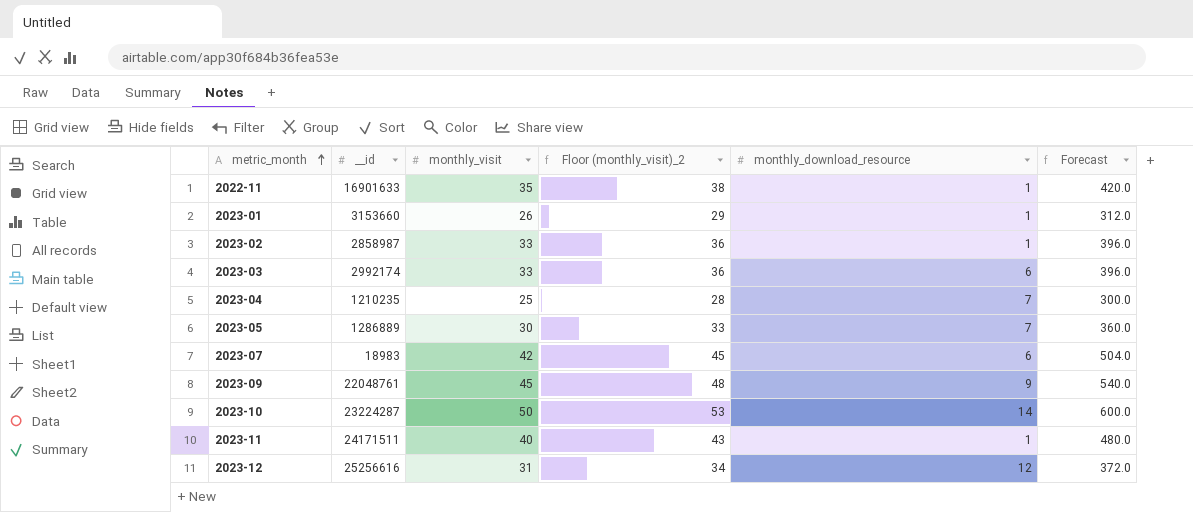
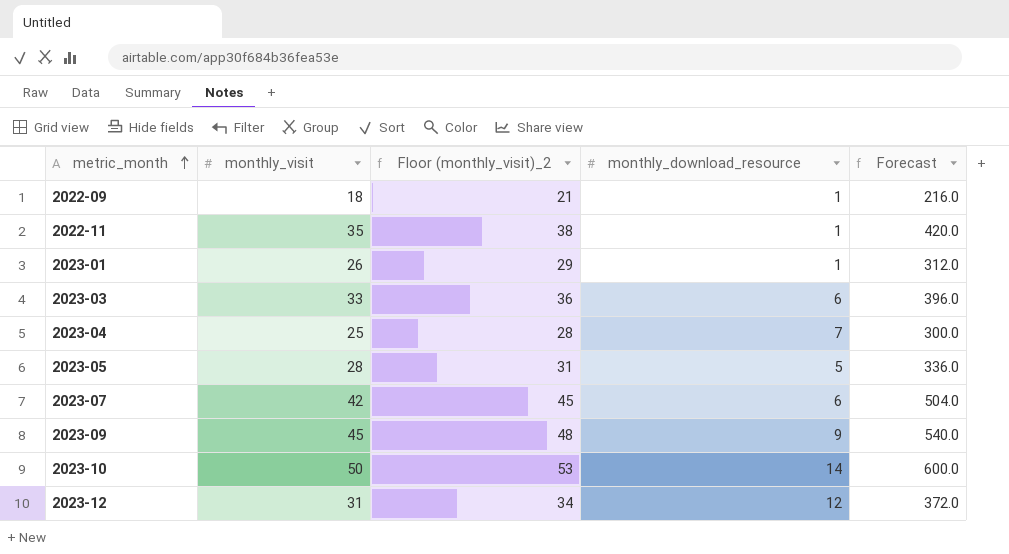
column __id | position: 2 -> none
row 2023-02: 2858987 | 33 | 36 | 1 | 396.0 -> none
row 2023-11: 24171511 | 40 | 43 | 1 | 480.0 -> none
row 2022-09: none -> 18 | 21 | 1 | 216.0
2023-05 | monthly_visit: 30 -> 28
2023-05 | Floor (monthly_visit)_2: 33 -> 31
2023-05 | monthly_download_resource: 7 -> 5
2023-05 | Forecast: 360.0 -> 336.0

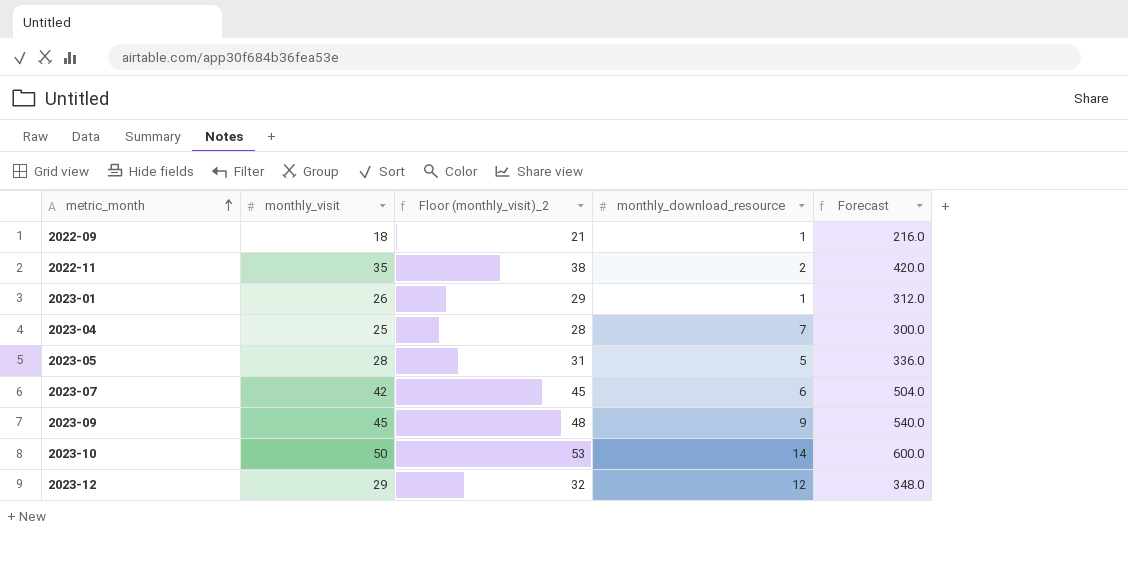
row 2023-03: 33 | 36 | 6 | 396.0 -> none
2022-11 | monthly_download_resource: 1 -> 2
2023-12 | monthly_visit: 31 -> 29
2023-12 | Floor (monthly_visit)_2: 34 -> 32
2023-12 | Forecast: 372.0 -> 348.0

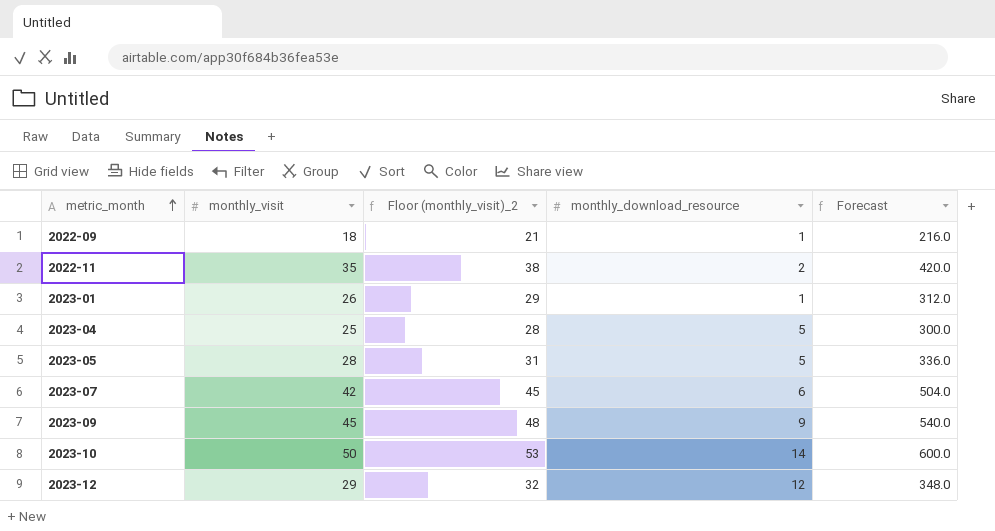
2023-04 | monthly_download_resource: 7 -> 5

